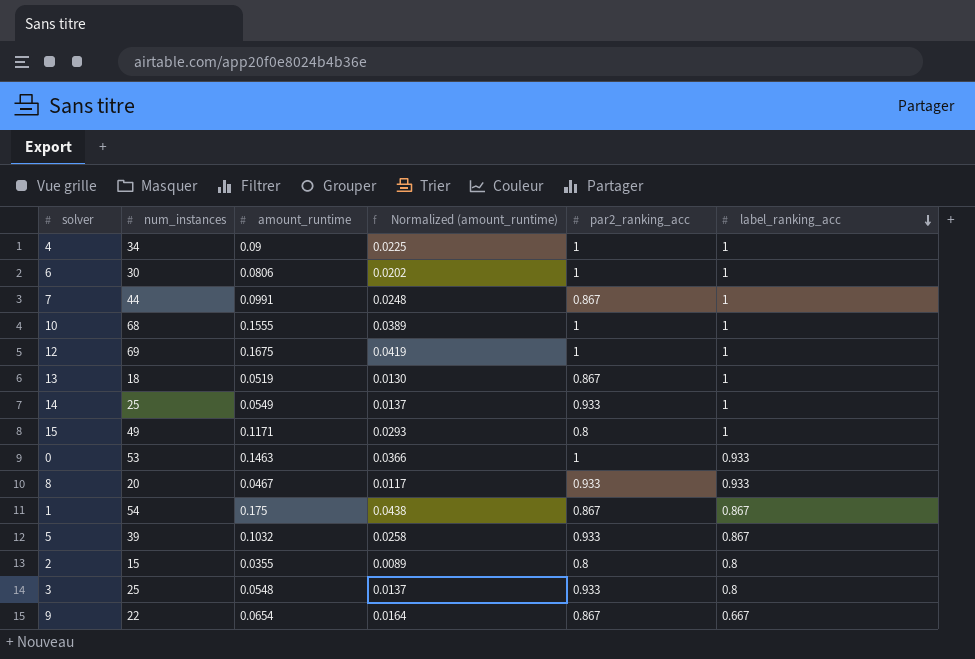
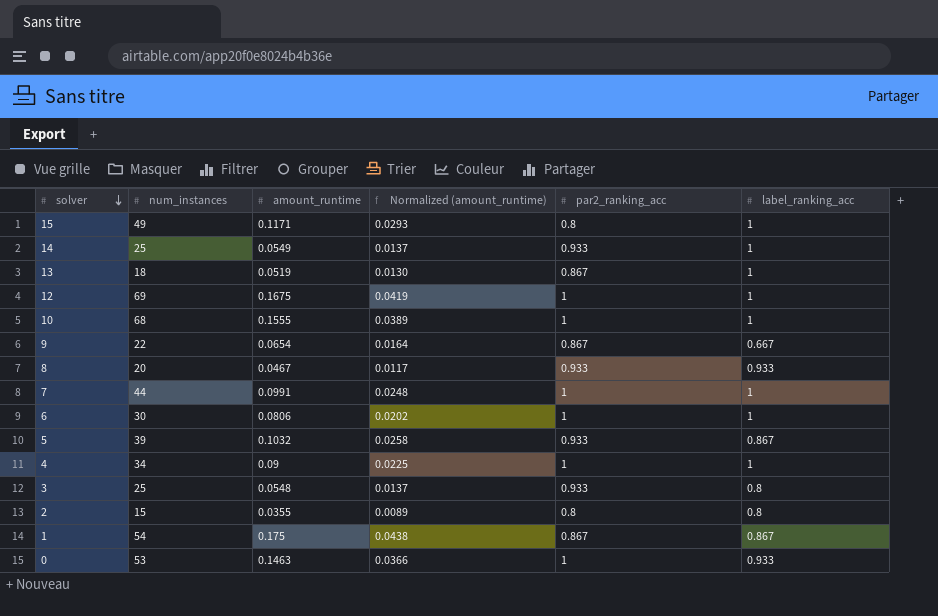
row order: label_ranking_acc descending -> solver descending
7 | par2_ranking_acc: 0.867 -> 1

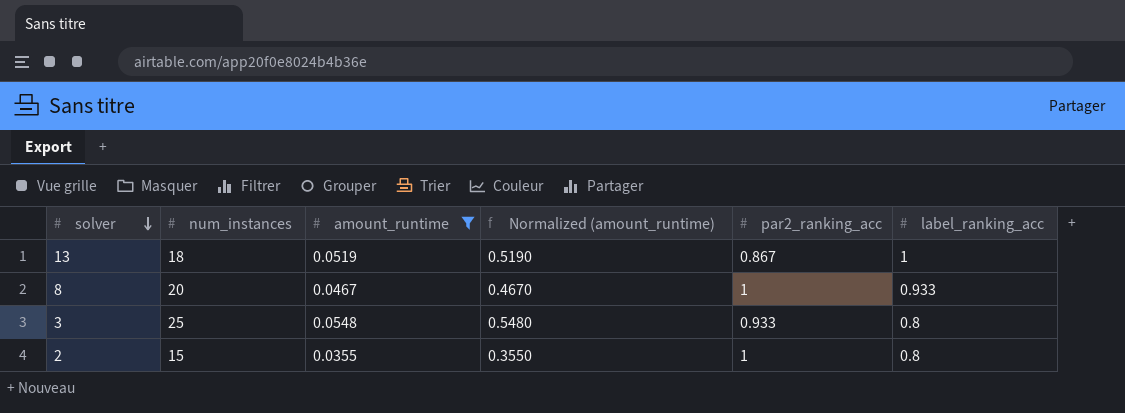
filter: none -> amount_runtime <= 0.0548
column Normalized (amount_runtime) | formula: [amount_runtime] * 0.25 -> [amount_runtime] * 10
8 | par2_ranking_acc: 0.933 -> 1
2 | par2_ranking_acc: 0.8 -> 1

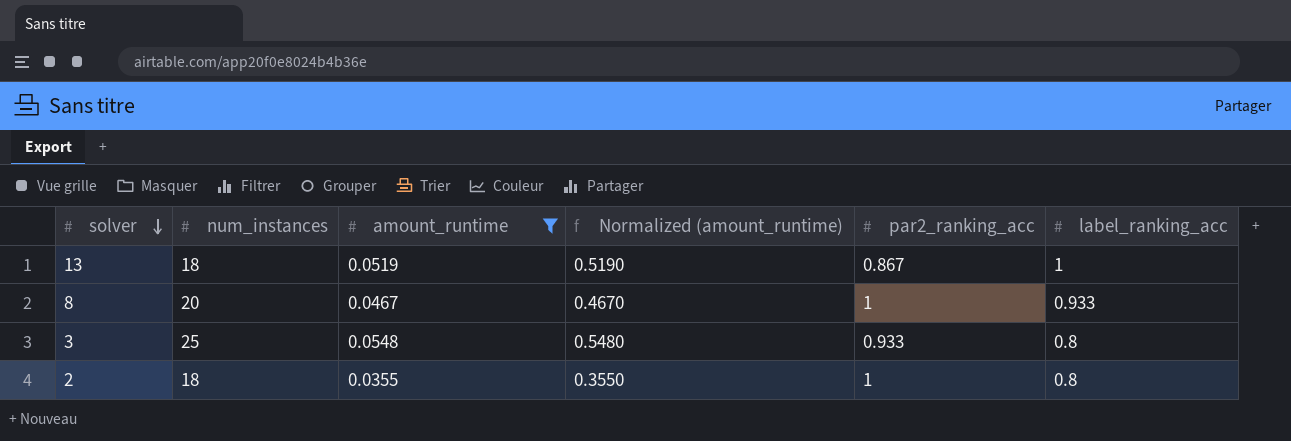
2 | num_instances: 15 -> 18

